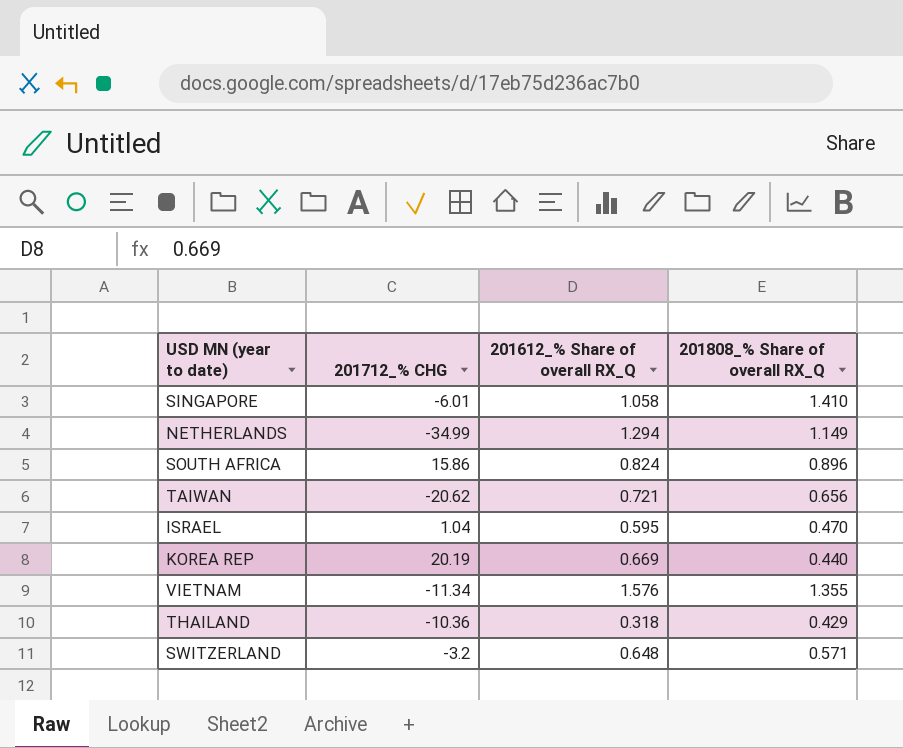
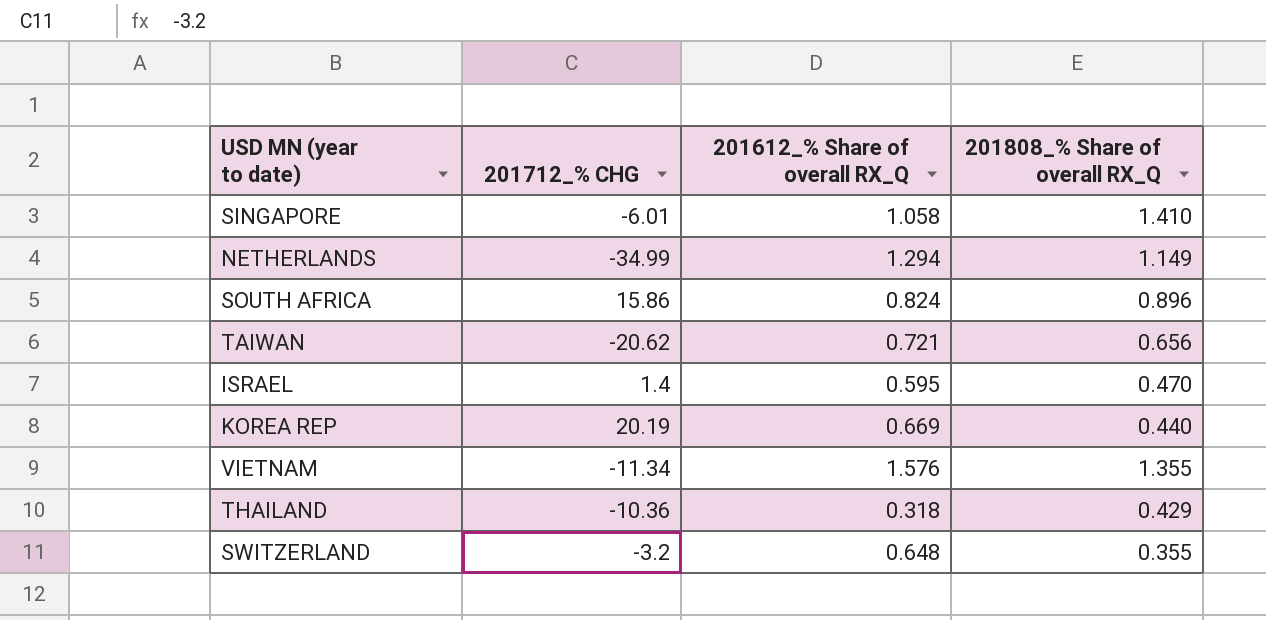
ISRAEL | 201712_% CHG: 1.04 -> 1.4
SWITZERLAND | 201808_% Share of overall RX_Q: 0.571 -> 0.355

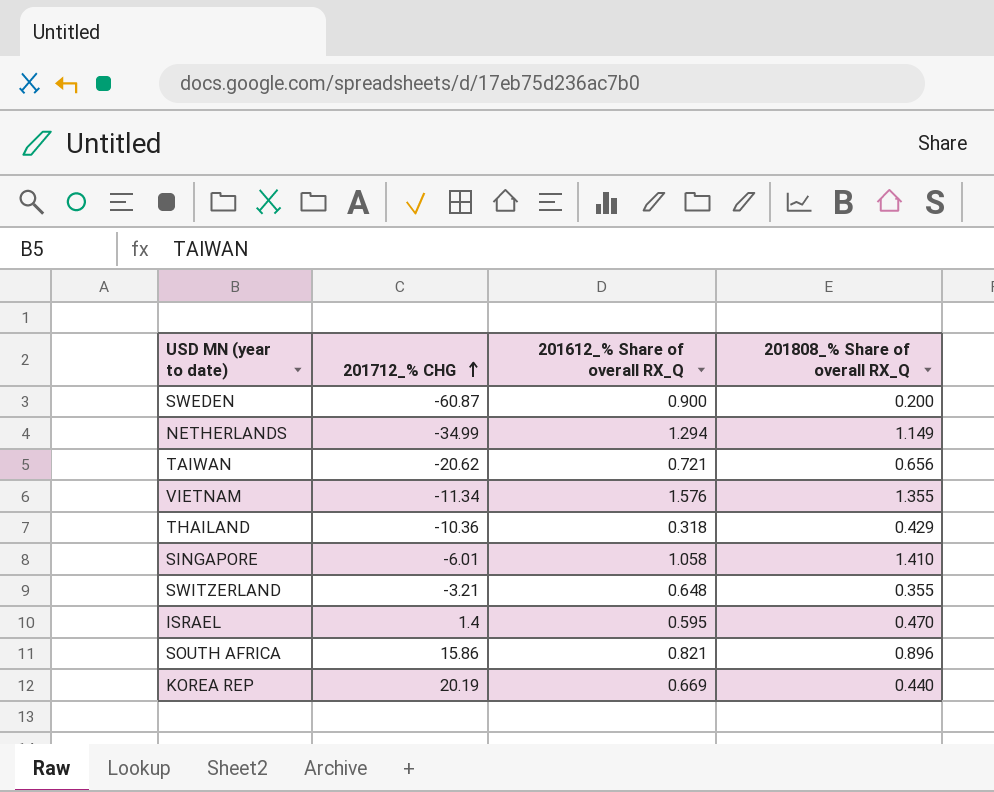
row order: none -> 201712_% CHG ascending
row SWEDEN: none -> -60.87 | 0.900 | 0.200
SWITZERLAND | 201712_% CHG: -3.2 -> -3.21
SOUTH AFRICA | 201612_% Share of overall RX_Q: 0.824 -> 0.821

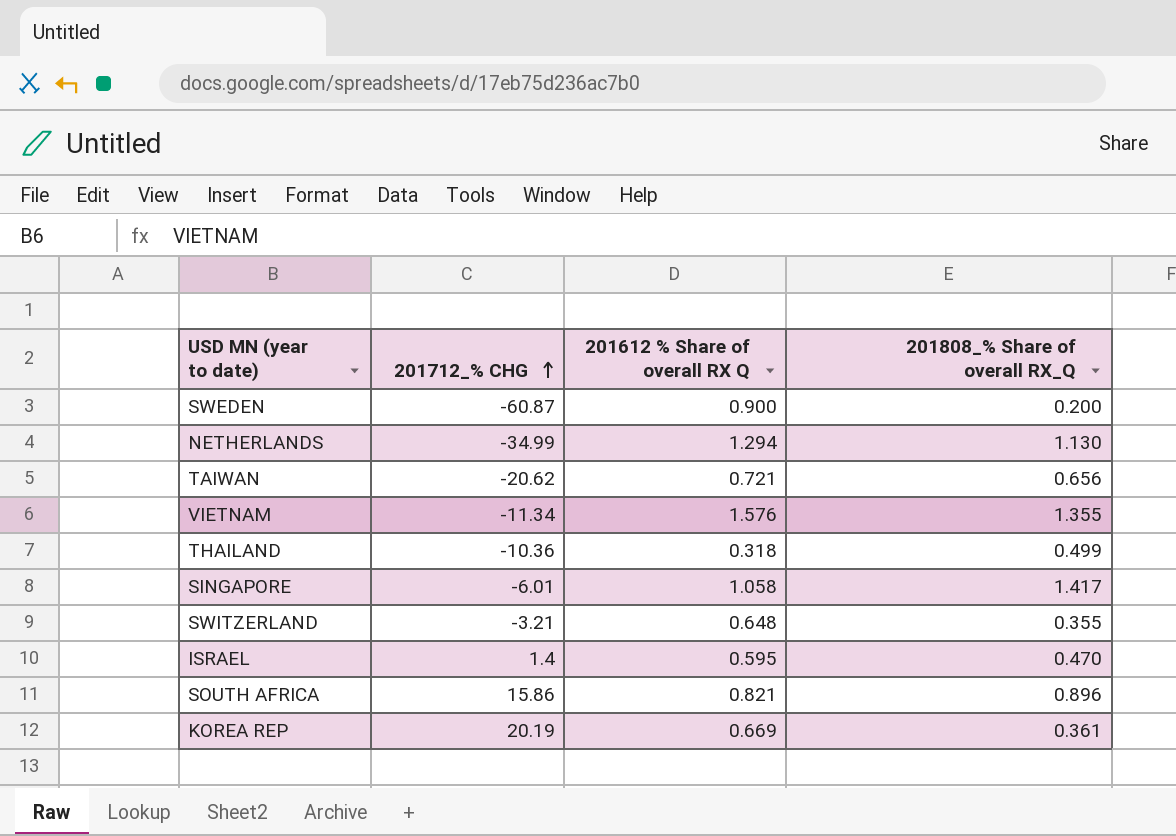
column name: 201612_% Share of overall RX_Q -> 201612 % Share of overall RX Q
NETHERLANDS | 201808_% Share of overall RX_Q: 1.149 -> 1.130
THAILAND | 201808_% Share of overall RX_Q: 0.429 -> 0.499
SINGAPORE | 201808_% Share of overall RX_Q: 1.410 -> 1.417
KOREA REP | 201808_% Share of overall RX_Q: 0.440 -> 0.361

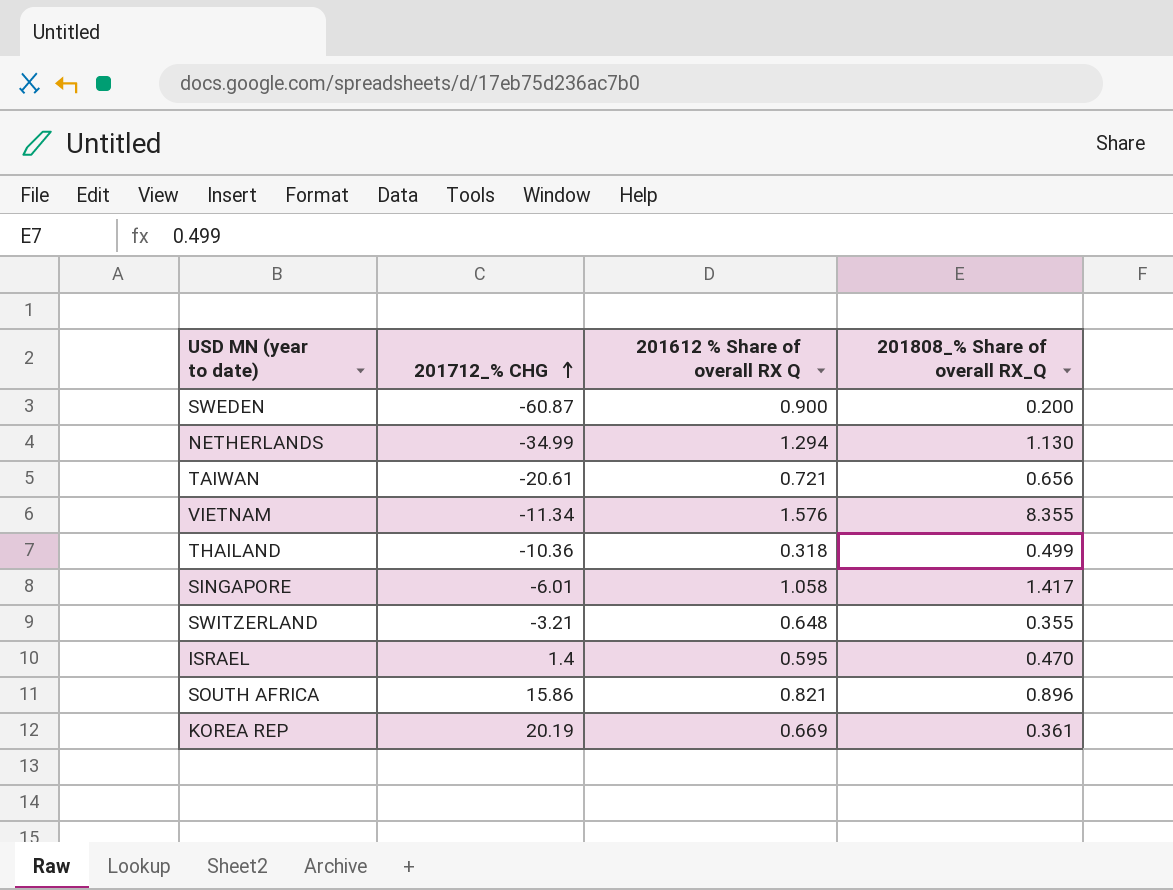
TAIWAN | 201712_% CHG: -20.62 -> -20.61
VIETNAM | 201808_% Share of overall RX_Q: 1.355 -> 8.355

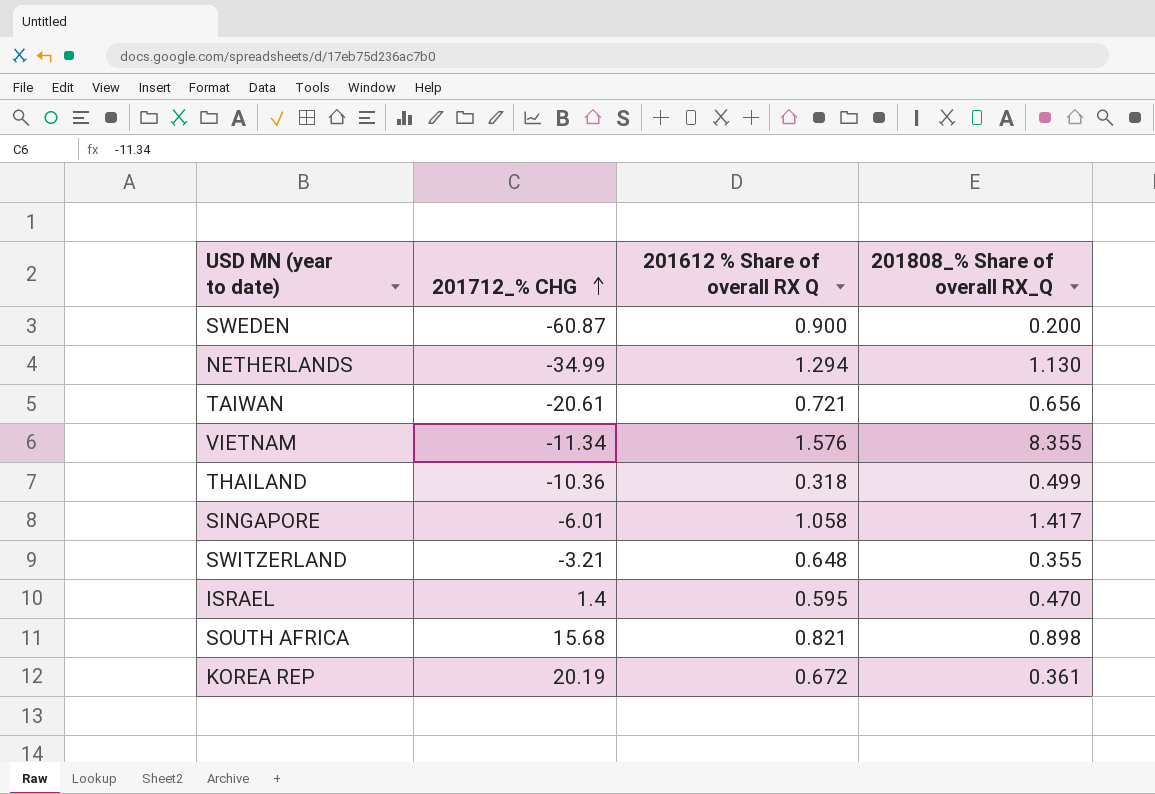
SOUTH AFRICA | 201712_% CHG: 15.86 -> 15.68
SOUTH AFRICA | 201808_% Share of overall RX_Q: 0.896 -> 0.898
KOREA REP | 201612 % Share of overall RX Q: 0.669 -> 0.672

